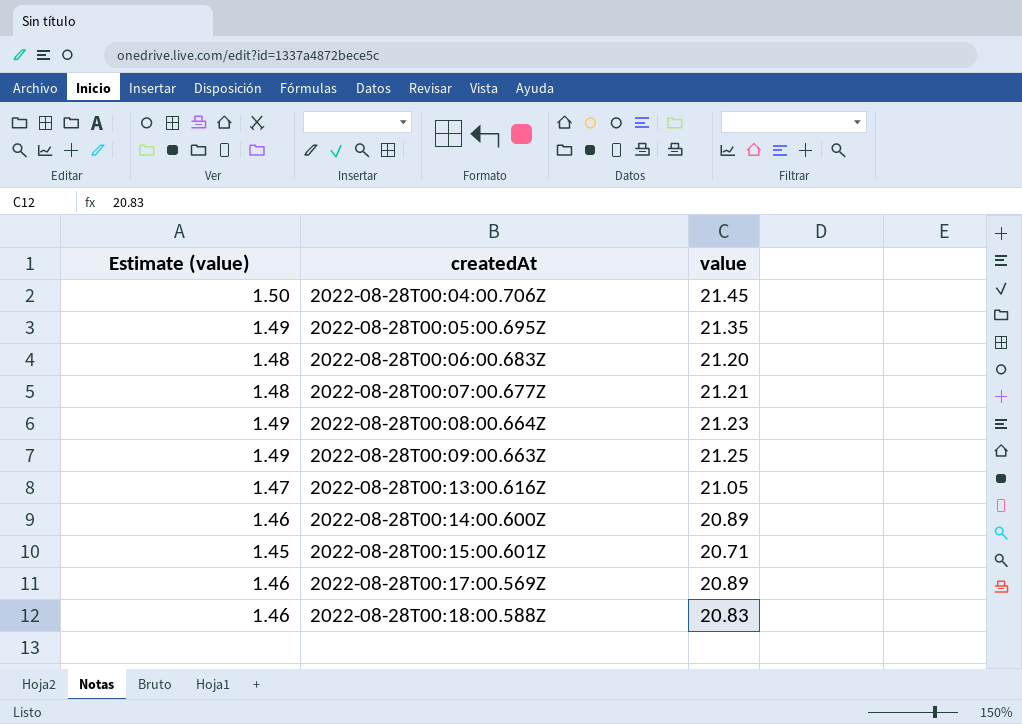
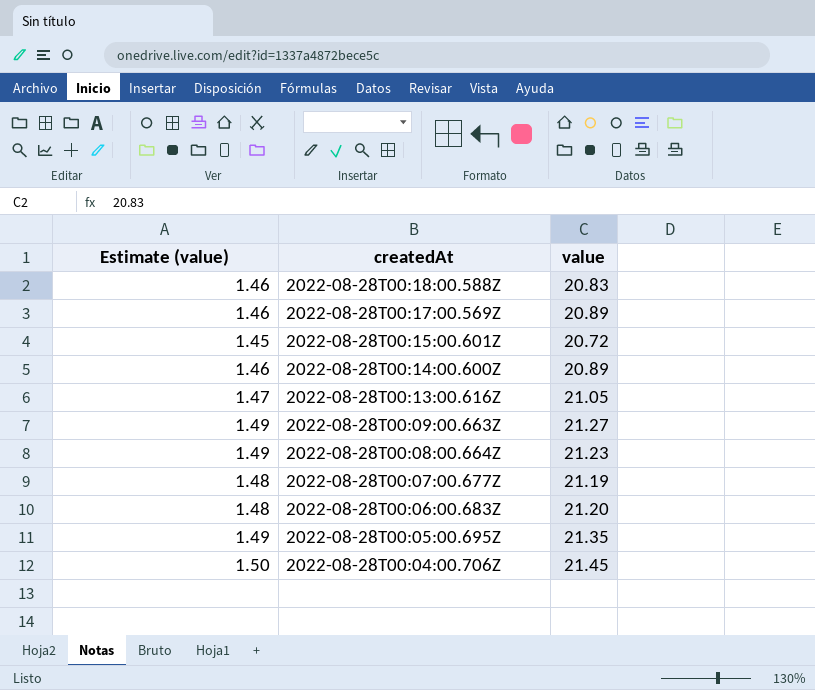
row order: createdAt ascending -> createdAt descending
2022-08-28T00:15:00.601Z | value: 20.71 -> 20.72
2022-08-28T00:09:00.663Z | value: 21.25 -> 21.27
2022-08-28T00:07:00.677Z | value: 21.21 -> 21.19

